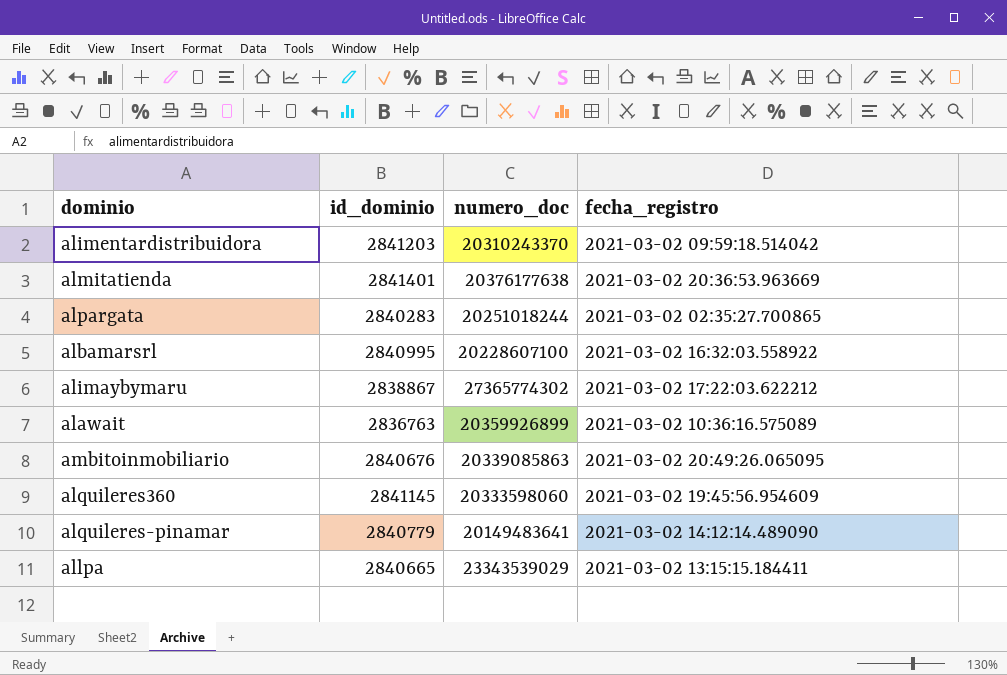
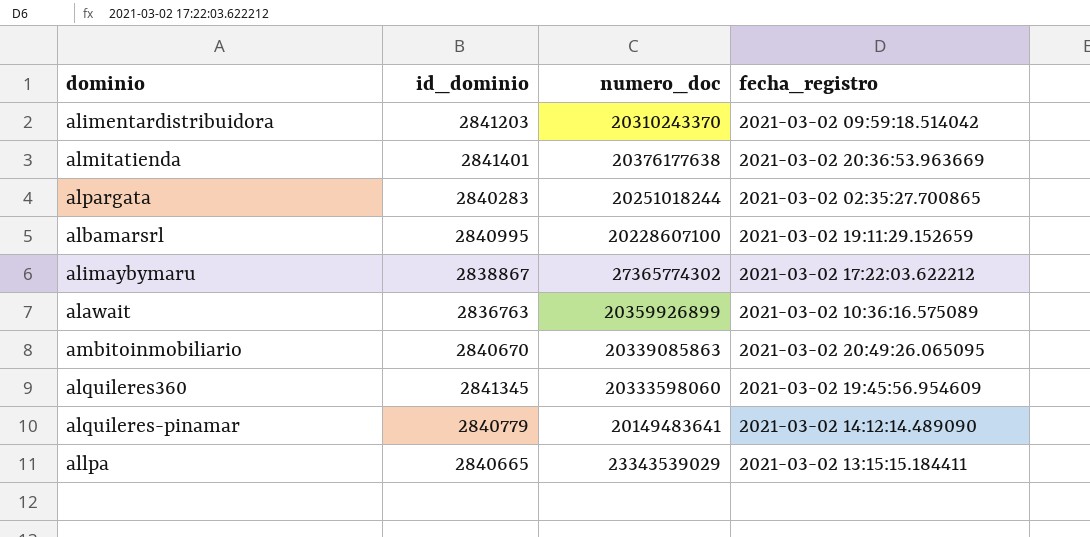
albamarsrl | fecha_registro: 2021-03-02 16:32:03.558922 -> 2021-03-02 19:11:29.152659
ambitoinmobiliario | id_dominio: 2840676 -> 2840670
alquileres360 | id_dominio: 2841145 -> 2841345

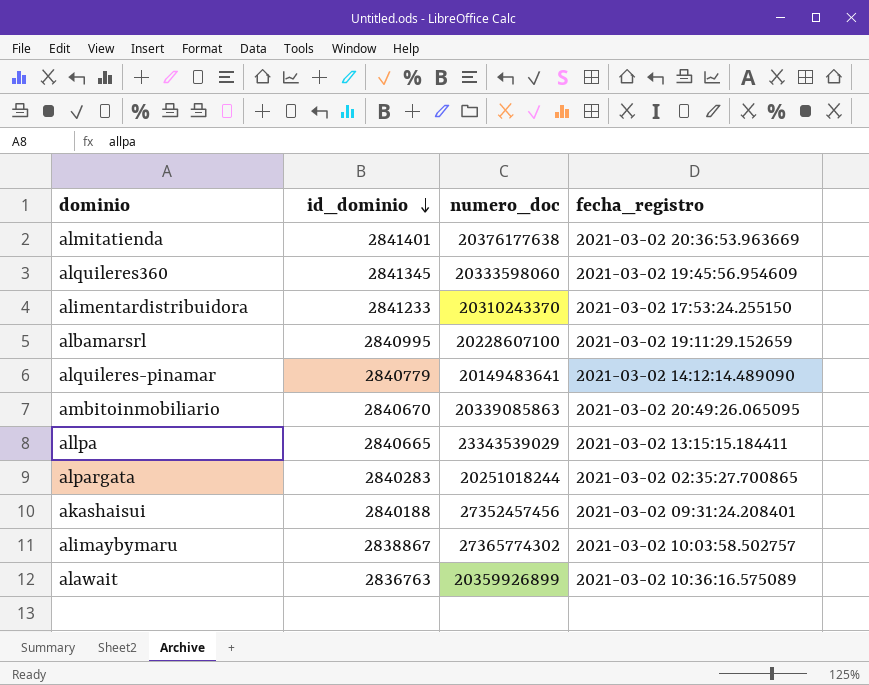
row order: none -> id_dominio descending
alimentardistribuidora | id_dominio: 2841203 -> 2841233
alimentardistribuidora | fecha_registro: 2021-03-02 09:59:18.514042 -> 2021-03-02 17:53:24.255150
row akashaisui: none -> 2840188 | 27352457456 | 2021-03-02 09:31:24.208401
alimaybymaru | fecha_registro: 2021-03-02 17:22:03.622212 -> 2021-03-02 10:03:58.502757

